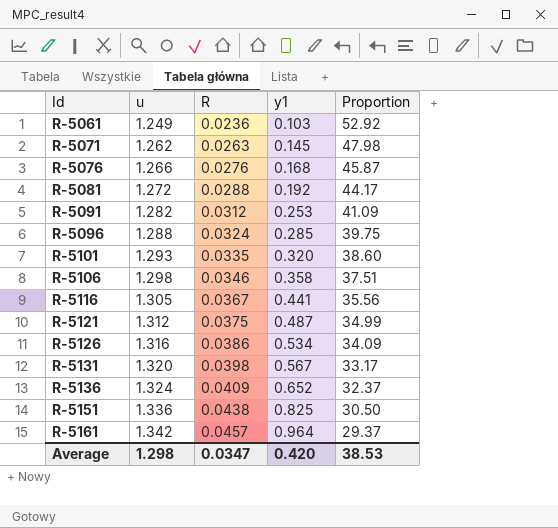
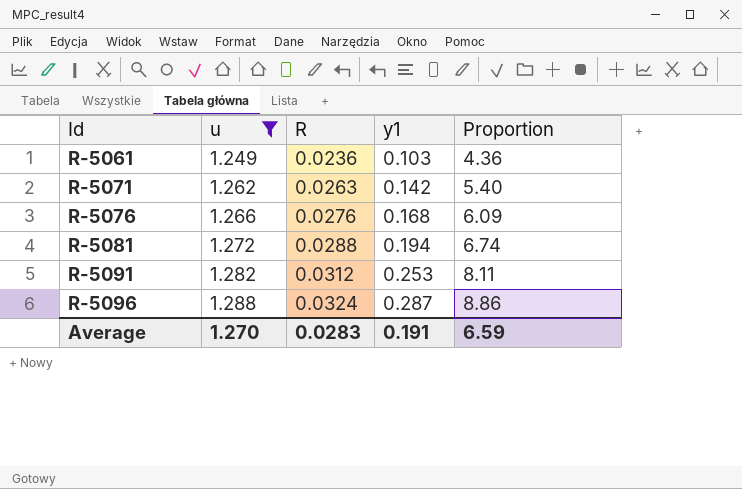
filter: none -> u <= 1.288
column Proportion | formula: [u] / [R] -> [y1] / [R]
R-5071 | y1: 0.145 -> 0.142
R-5081 | y1: 0.192 -> 0.194
R-5096 | y1: 0.285 -> 0.287
Average | u: 1.298 -> 1.270
Average | R: 0.0347 -> 0.0283
Average | y1: 0.420 -> 0.191
Average | Proportion: 38.53 -> 6.59

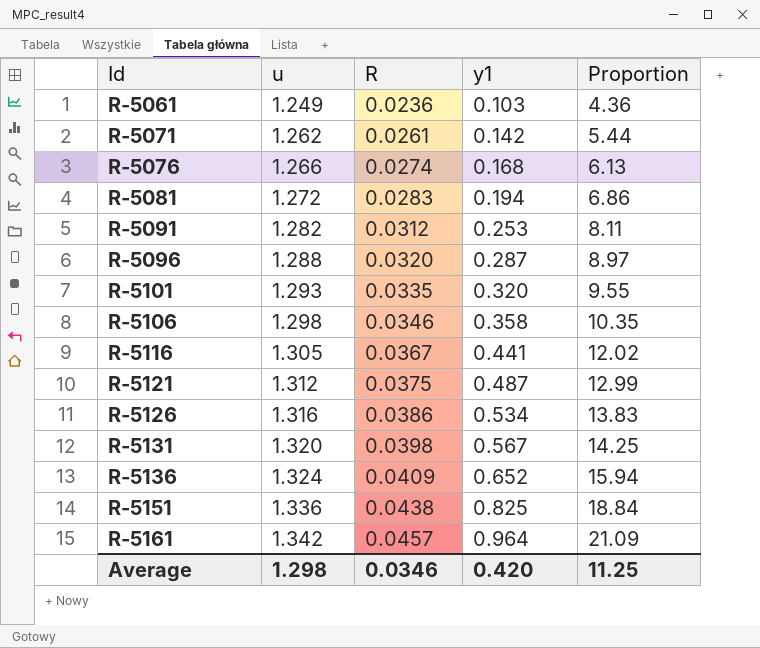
filter: u <= 1.288 -> none
R-5071 | R: 0.0263 -> 0.0261
R-5071 | Proportion: 5.40 -> 5.44
R-5076 | R: 0.0276 -> 0.0274
R-5076 | Proportion: 6.09 -> 6.13
R-5081 | R: 0.0288 -> 0.0283
R-5081 | Proportion: 6.74 -> 6.86
R-5096 | R: 0.0324 -> 0.0320
R-5096 | Proportion: 8.86 -> 8.97
Average | u: 1.270 -> 1.298
Average | R: 0.0283 -> 0.0346
Average | y1: 0.191 -> 0.420
Average | Proportion: 6.59 -> 11.25

